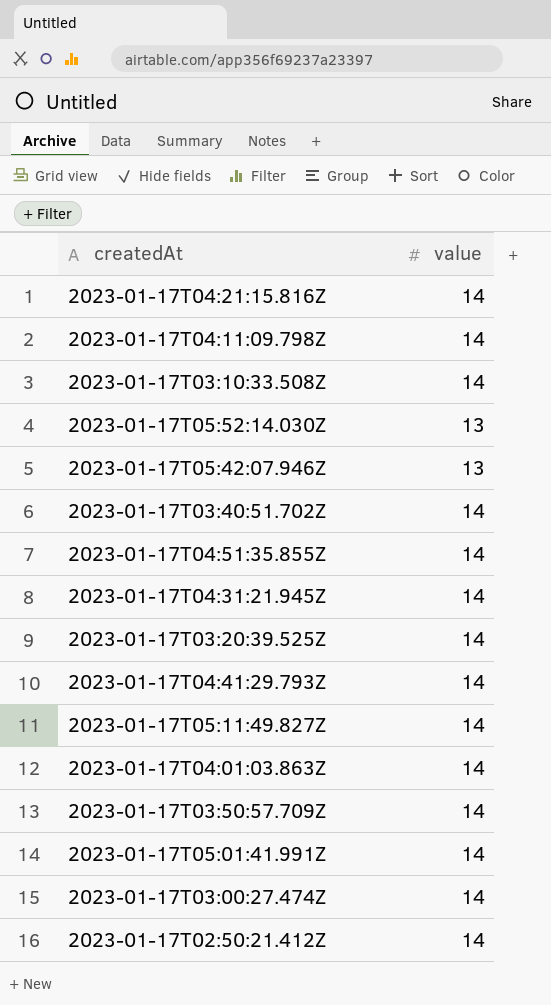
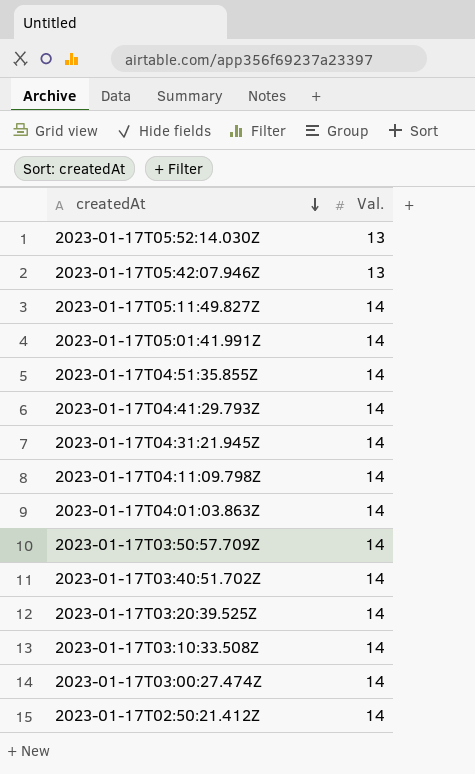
row order: none -> createdAt descending
column name: value -> Val.
row 2023-01-17T04:21:15.816Z: 14 -> none

